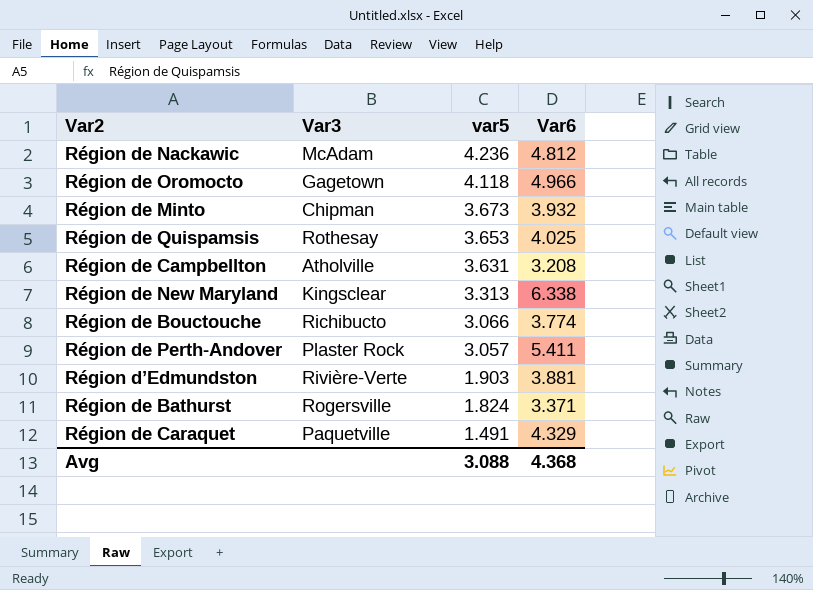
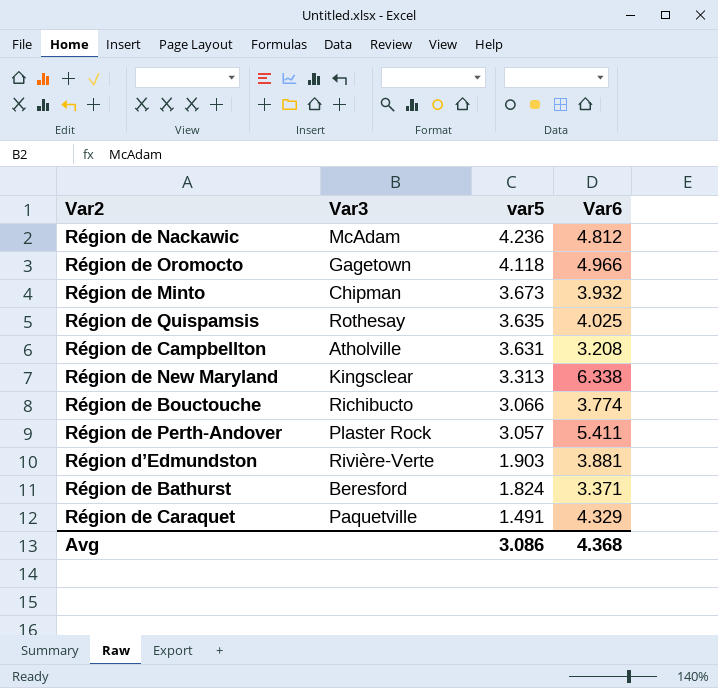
Région de Quispamsis | var5: 3.653 -> 3.635
Région de Bathurst | Var3: Rogersville -> Beresford
Avg | var5: 3.088 -> 3.086

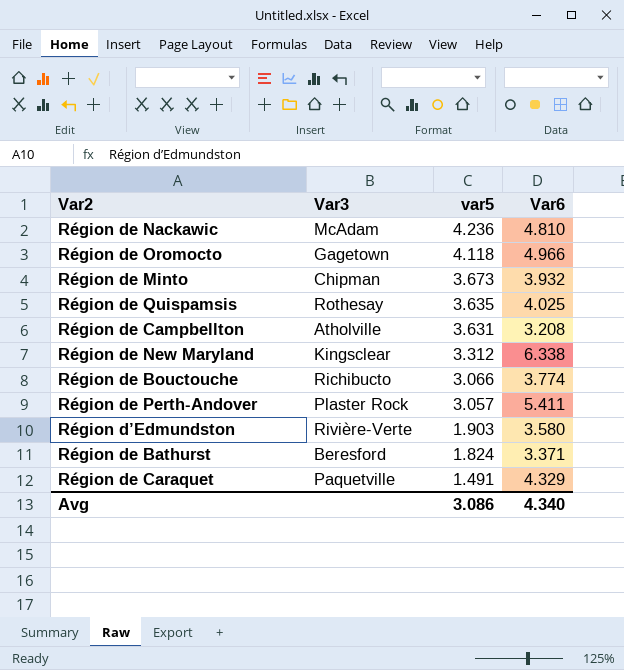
Région de Nackawic | Var6: 4.812 -> 4.810
Région de New Maryland | var5: 3.313 -> 3.312
Région d’Edmundston | Var6: 3.881 -> 3.580
Avg | Var6: 4.368 -> 4.340

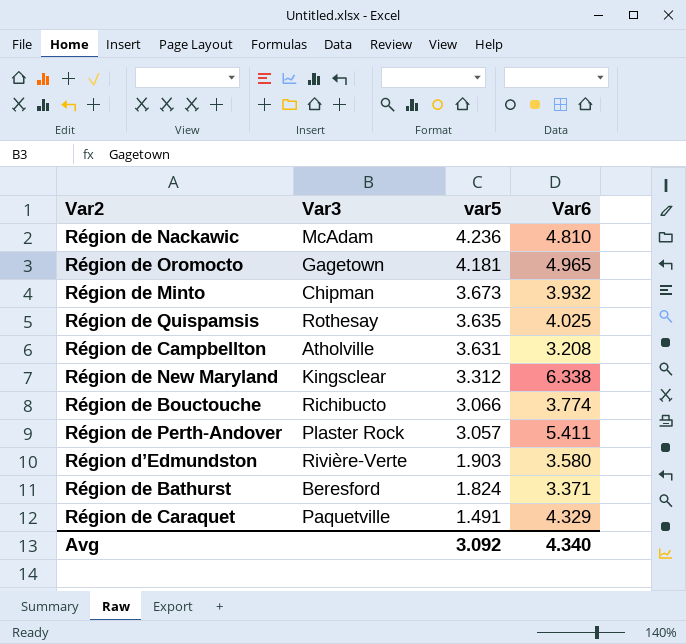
Région de Oromocto | var5: 4.118 -> 4.181
Région de Oromocto | Var6: 4.966 -> 4.965
Avg | var5: 3.086 -> 3.092

